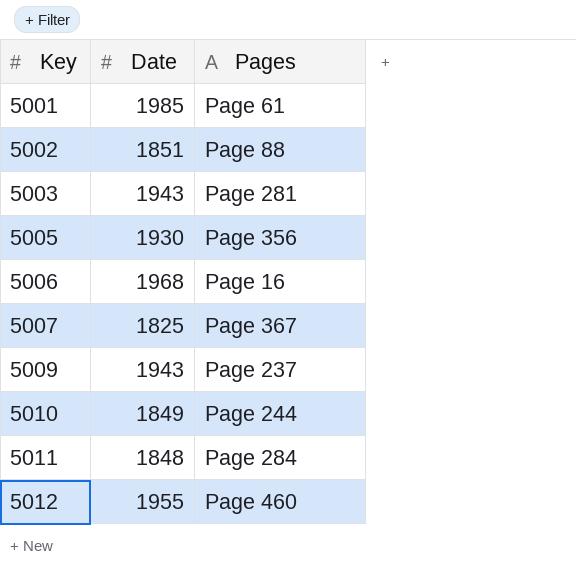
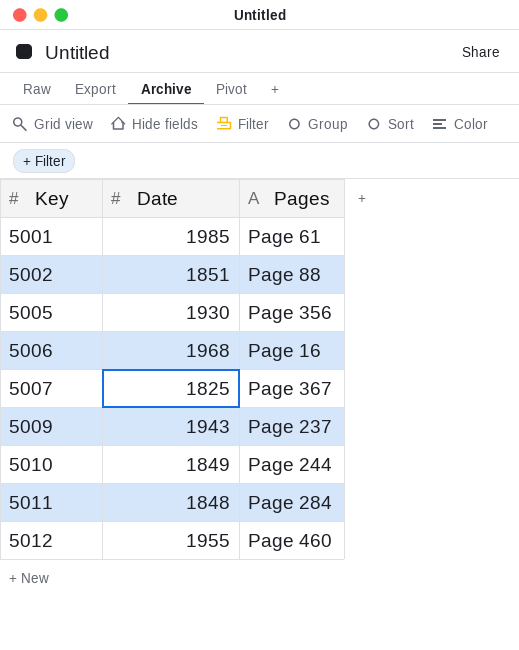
row 5003: 1943 | Page 281 -> none

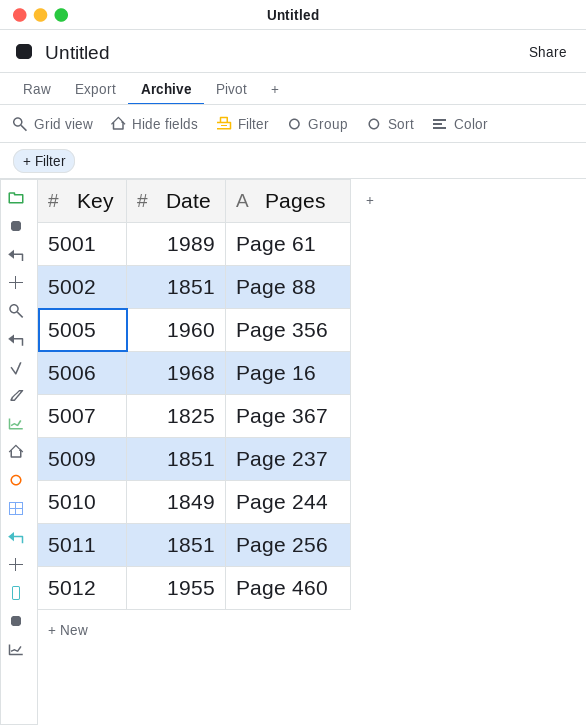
5001 | Date: 1985 -> 1989
5005 | Date: 1930 -> 1960
5009 | Date: 1943 -> 1851
5011 | Date: 1848 -> 1851
5011 | Pages: Page 284 -> Page 256

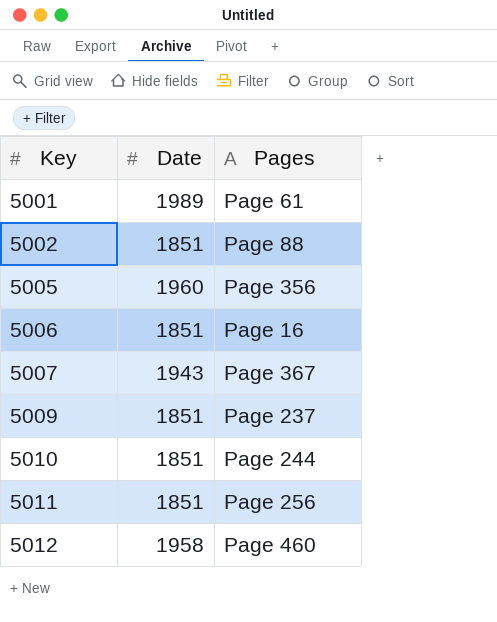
5006 | Date: 1968 -> 1851
5007 | Date: 1825 -> 1943
5010 | Date: 1849 -> 1851
5012 | Date: 1955 -> 1958

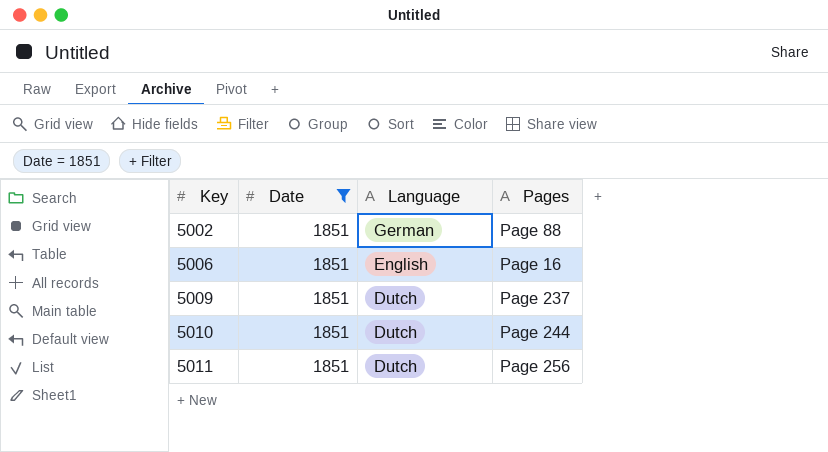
filter: none -> Date = 1851
column Language | position: none -> 3

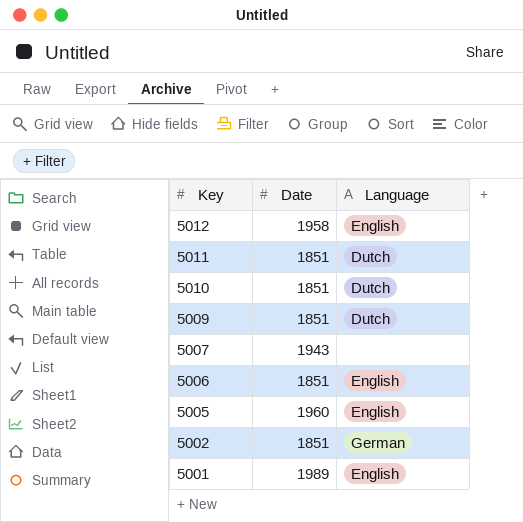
filter: Date = 1851 -> none
row order: Key ascending -> Key descending
column Pages | position: 4 -> none

